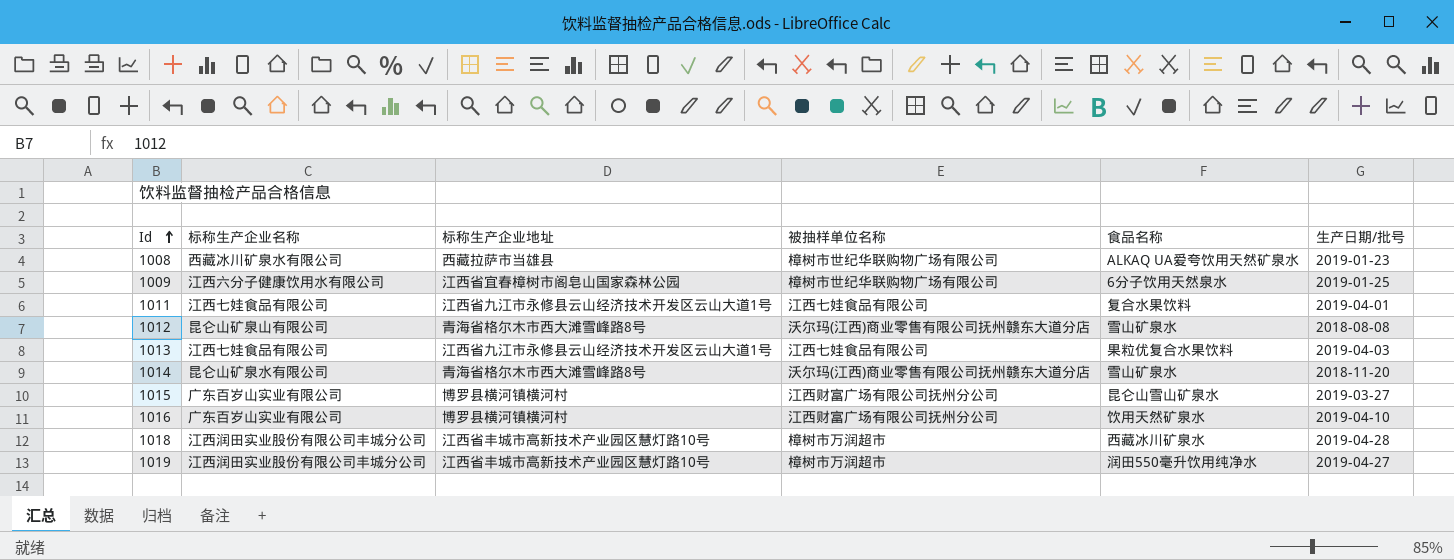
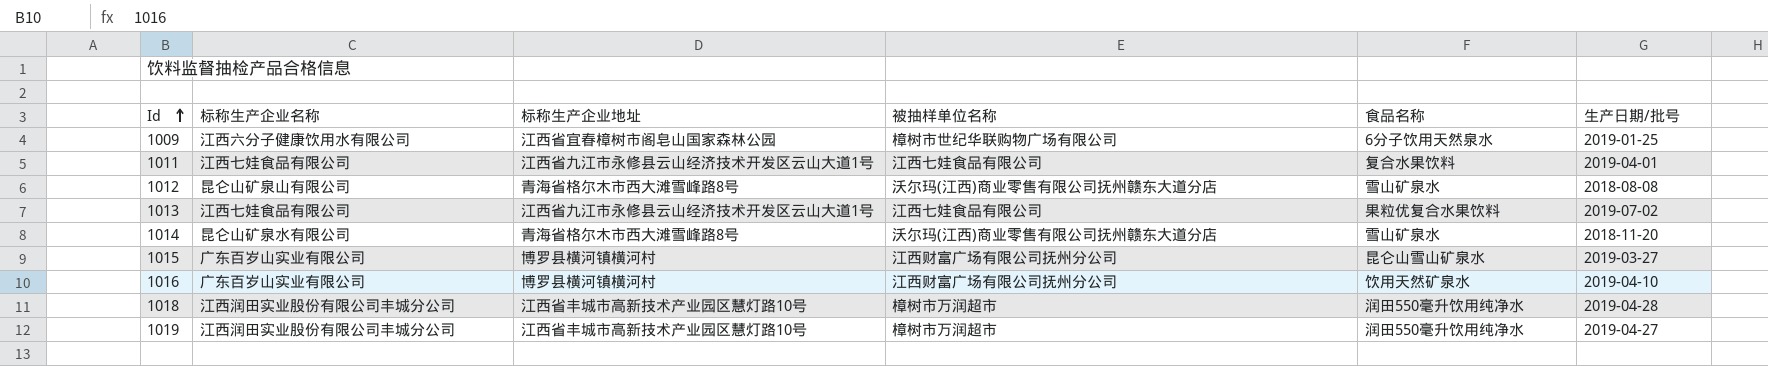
row 1008: 西藏冰川矿泉水有限公司 | 西藏拉萨市当雄县 | 樟树市世纪华联购物广场有限公司 | ALKAQ UA爱夸饮用天然矿泉水 | 2019-01-23 -> none
1013 | 生产日期/批号: 2019-04-03 -> 2019-07-02
1018 | 食品名称: 西藏冰川矿泉水 -> 润田550毫升饮用纯净水

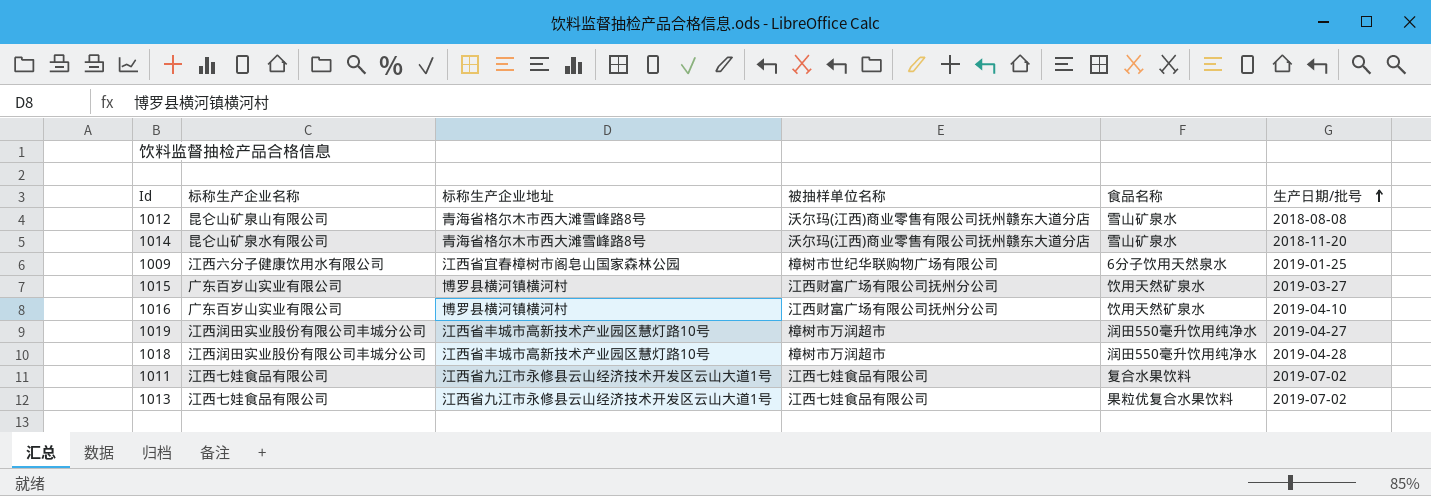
row order: Id ascending -> 生产日期/批号 ascending
1015 | 食品名称: 昆仑山雪山矿泉水 -> 饮用天然矿泉水
1011 | 生产日期/批号: 2019-04-01 -> 2019-07-02

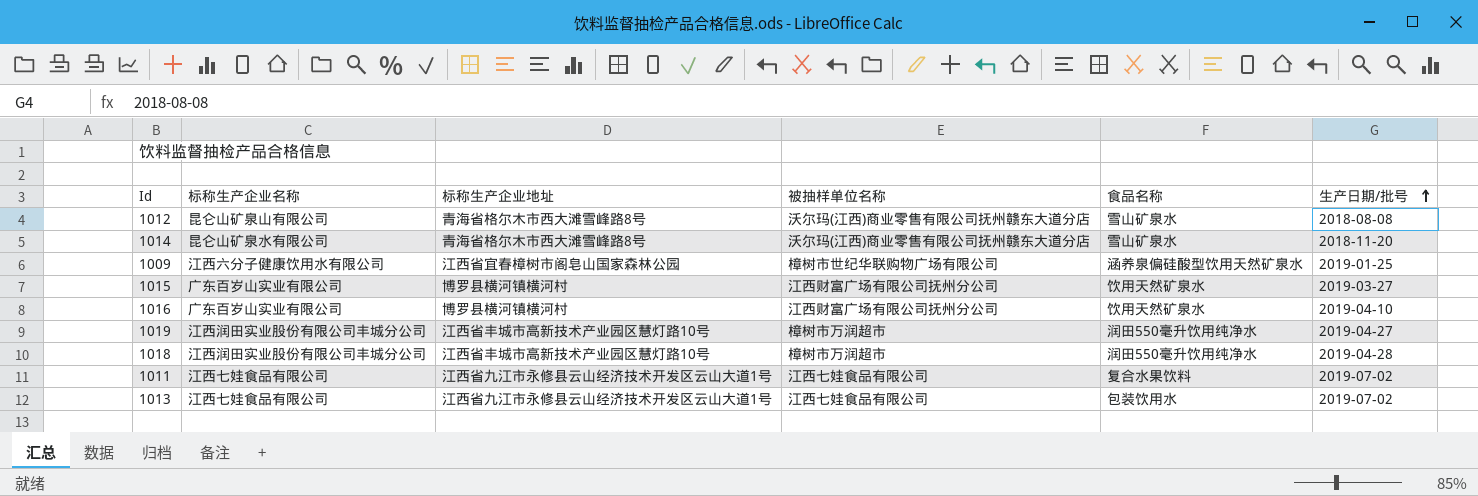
1009 | 食品名称: 6分子饮用天然泉水 -> 涵养泉偏硅酸型饮用天然矿泉水
1013 | 食品名称: 果粒优复合水果饮料 -> 包装饮用水

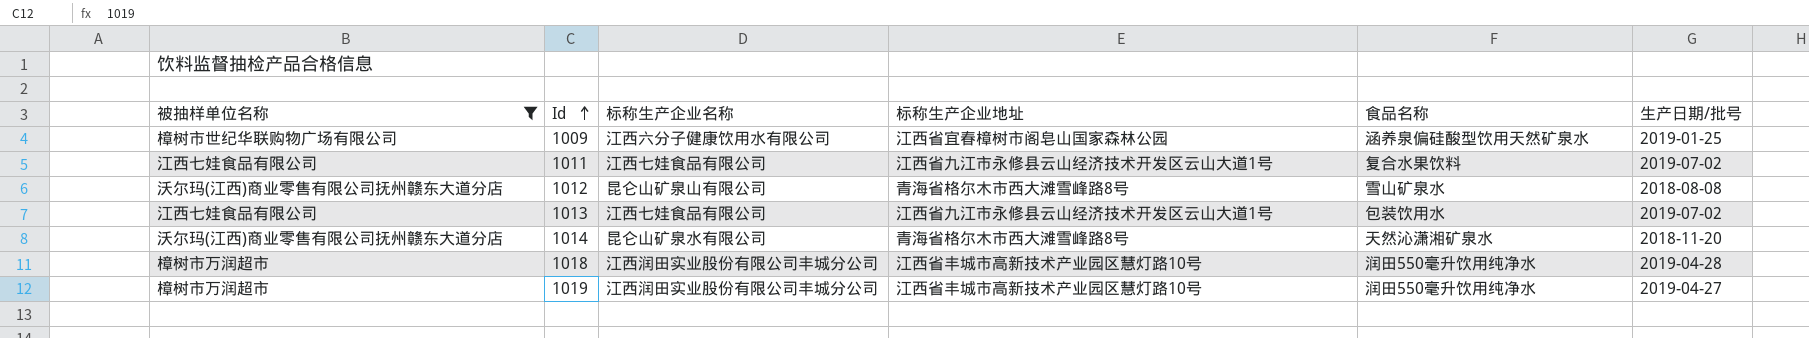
filter: none -> 被抽样单位名称 != 江西财富广场有限公司抚州分公司
row order: 生产日期/批号 ascending -> Id ascending
column 被抽样单位名称 | position: 4 -> 1
1014 | 食品名称: 雪山矿泉水 -> 天然沁潇湘矿泉水

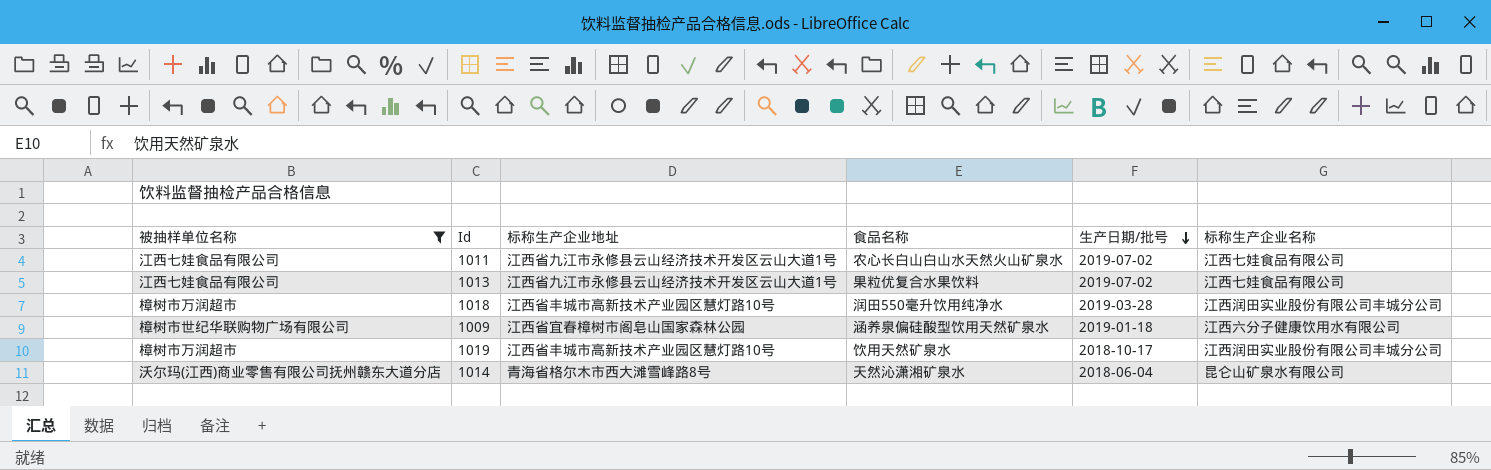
row order: Id ascending -> 生产日期/批号 descending
column 标称生产企业名称 | position: 3 -> 6
row 1012: 沃尔玛(江西)商业零售有限公司抚州赣东大道分店 | 昆仑山矿泉山有限公司 | 青海省格尔木市西大滩雪峰路8号 | 雪山矿泉水 | 2018-08-08 -> none
1011 | 食品名称: 复合水果饮料 -> 农心长白山白山水天然火山矿泉水
1013 | 食品名称: 包装饮用水 -> 果粒优复合水果饮料
1018 | 生产日期/批号: 2019-04-28 -> 2019-03-28
1009 | 生产日期/批号: 2019-01-25 -> 2019-01-18
1019 | 食品名称: 润田550毫升饮用纯净水 -> 饮用天然矿泉水
1019 | 生产日期/批号: 2019-04-27 -> 2018-10-17
1014 | 生产日期/批号: 2018-11-20 -> 2018-06-04

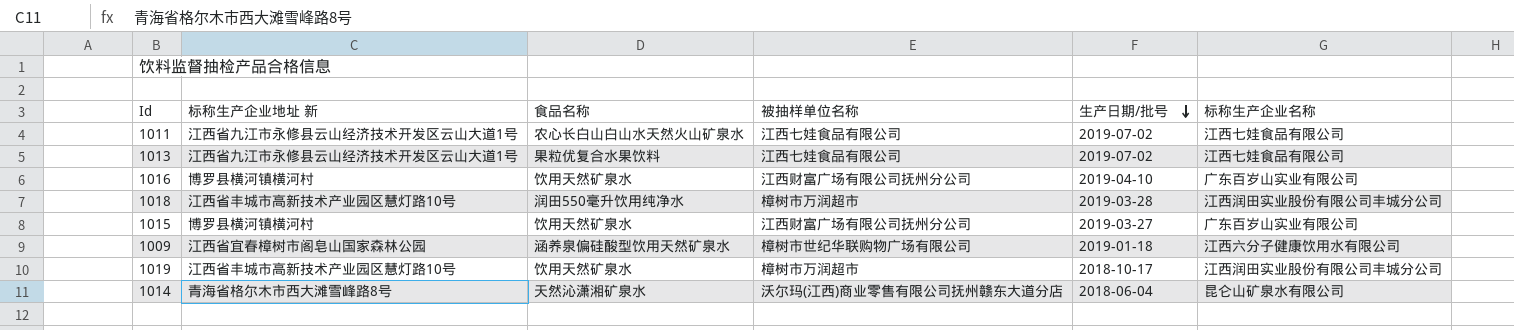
filter: 被抽样单位名称 != 江西财富广场有限公司抚州分公司 -> none
column name: 标称生产企业地址 -> 标称生产企业地址 新
column 被抽样单位名称 | position: 1 -> 4

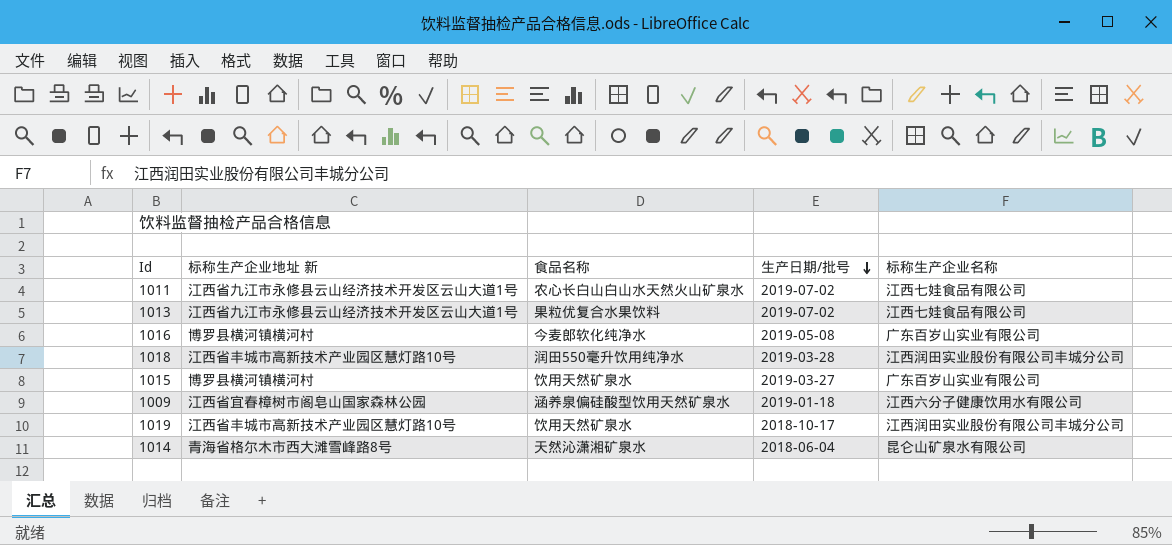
column 被抽样单位名称 | position: 4 -> none
1016 | 食品名称: 饮用天然矿泉水 -> 今麦郎软化纯净水
1016 | 生产日期/批号: 2019-04-10 -> 2019-05-08

